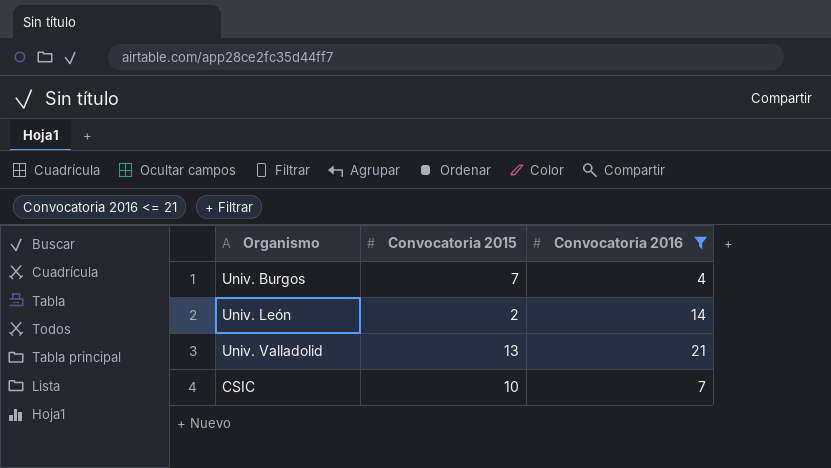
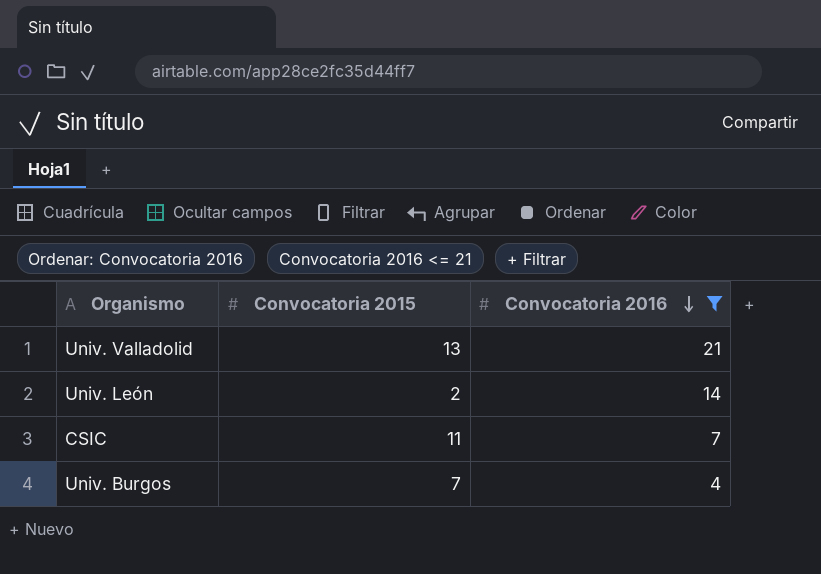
row order: none -> Convocatoria 2016 descending
CSIC | Convocatoria 2015: 10 -> 11

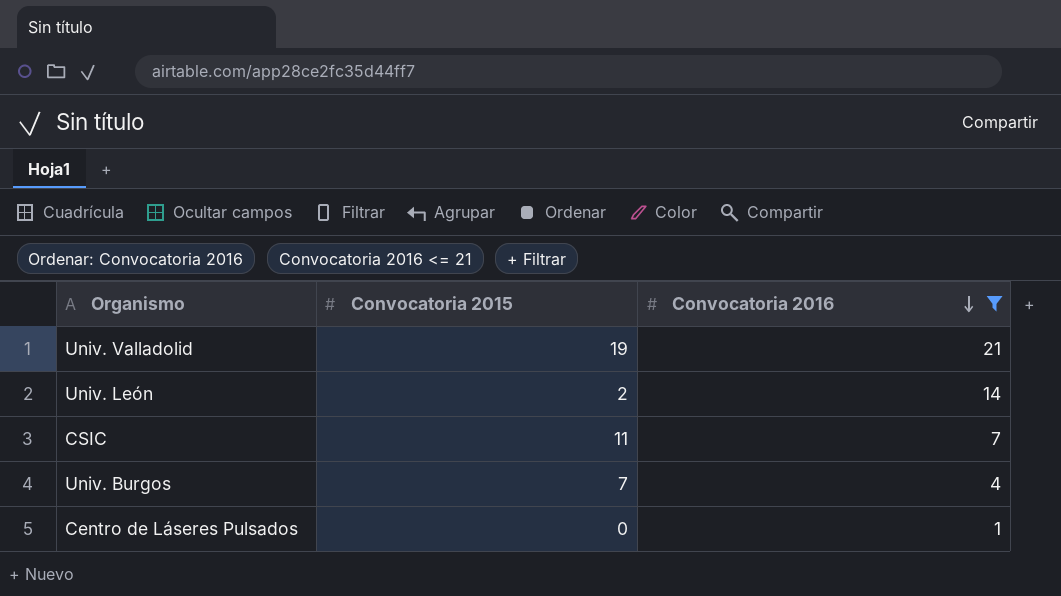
Univ. Valladolid | Convocatoria 2015: 13 -> 19
row Centro de Láseres Pulsados: none -> 0 | 1

